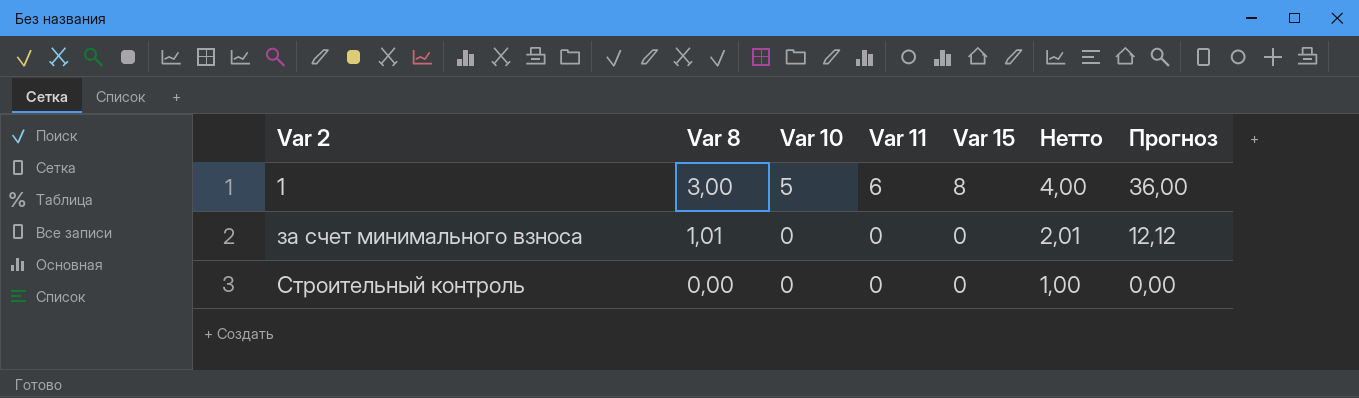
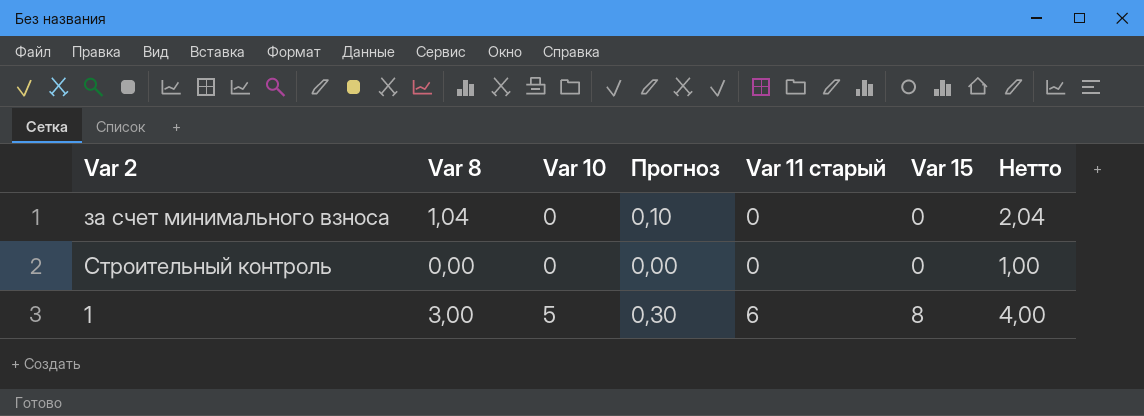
row order: Var 2 ascending -> Var 10 ascending
column Прогноз | formula: [Var 8] * 12 -> [Var 8] * 0,1
column Прогноз | position: 7 -> 4
column name: Var 11 -> Var 11 старый
за счет минимального взноса | Var 8: 1,01 -> 1,04
за счет минимального взноса | Нетто: 2,01 -> 2,04

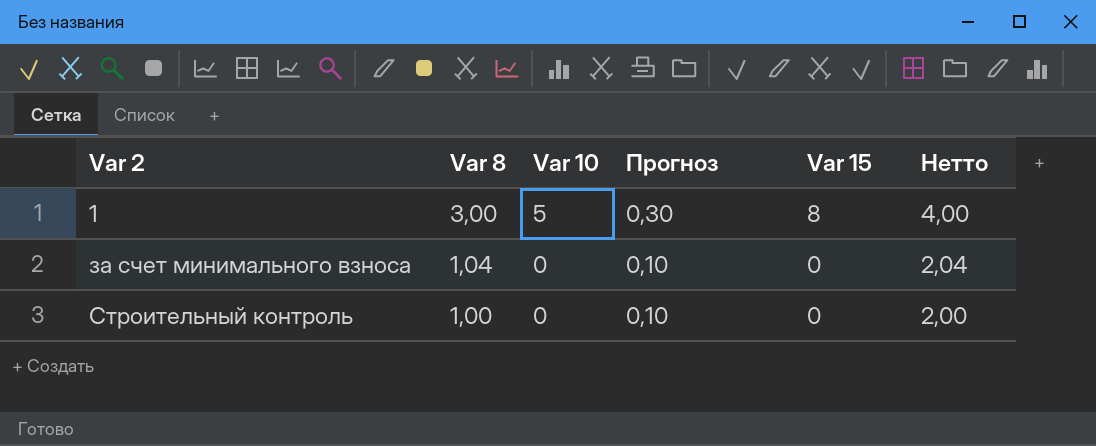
row order: Var 10 ascending -> Var 2 ascending
column Var 11 старый | position: 5 -> none
Строительный контроль | Var 8: 0,00 -> 1,00
Строительный контроль | Прогноз: 0,00 -> 0,10
Строительный контроль | Нетто: 1,00 -> 2,00

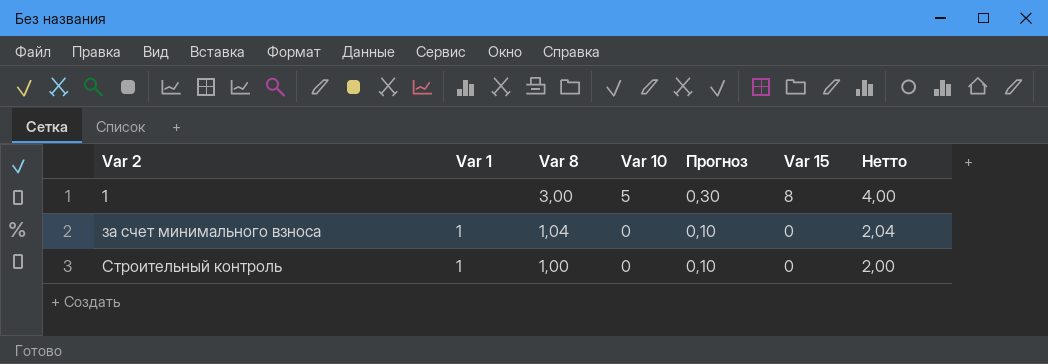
column Var 1 | position: none -> 2

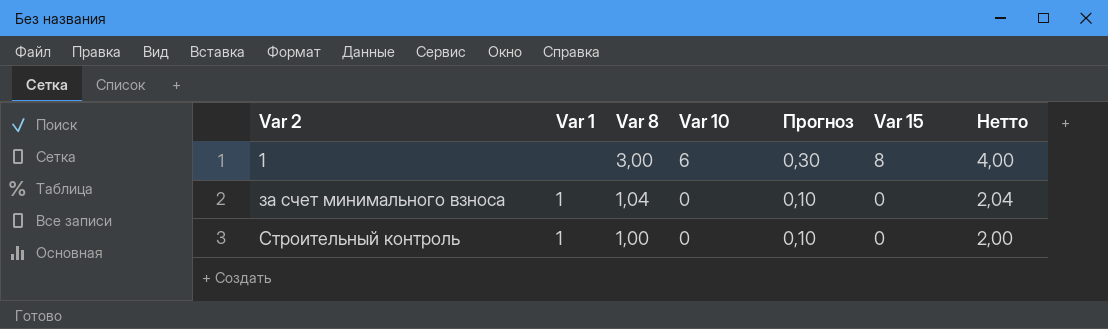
1 | Var 10: 5 -> 6

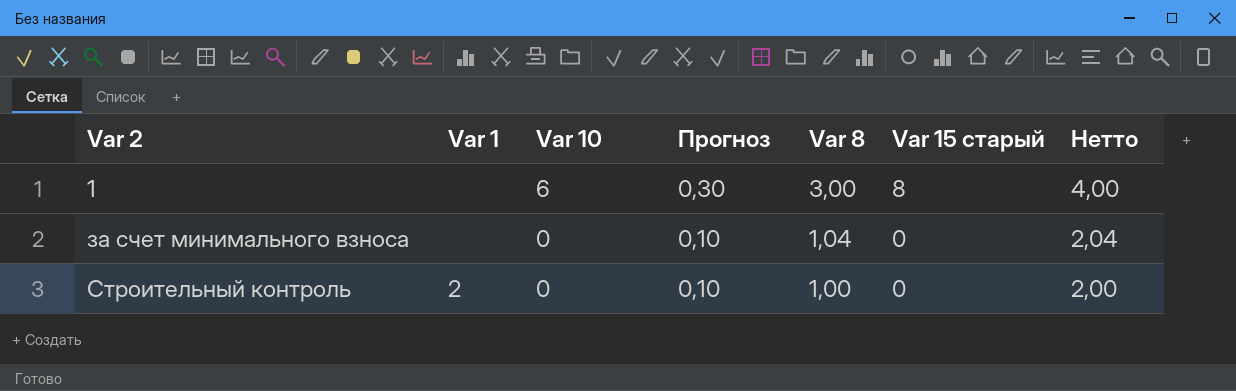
column Var 8 | position: 3 -> 5
column name: Var 15 -> Var 15 старый
за счет минимального взноса | Var 1: 1 -> none
Строительный контроль | Var 1: 1 -> 2

